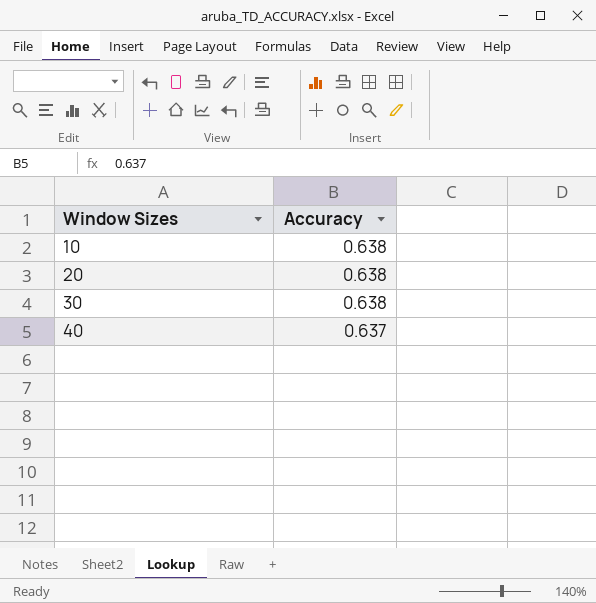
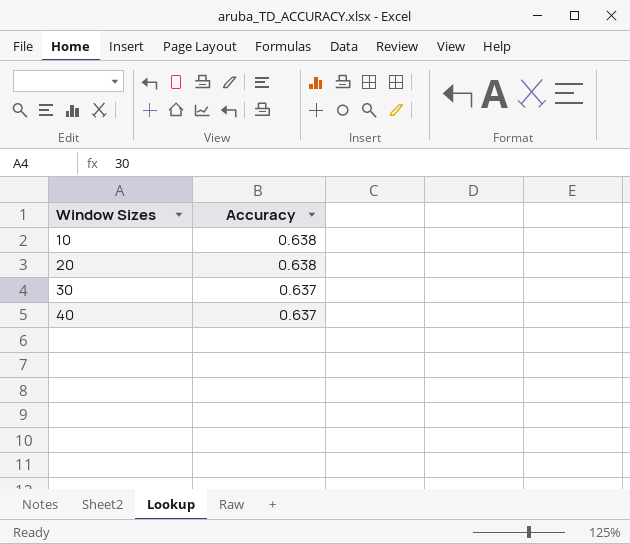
30 | Accuracy: 0.638 -> 0.637

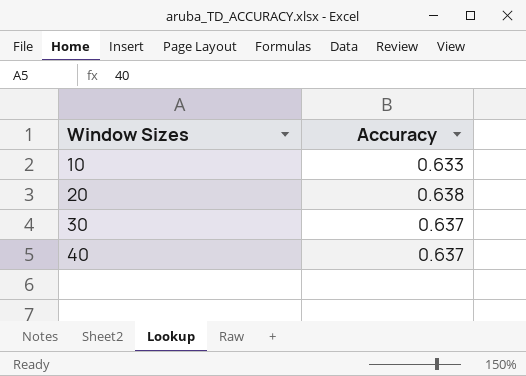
10 | Accuracy: 0.638 -> 0.633

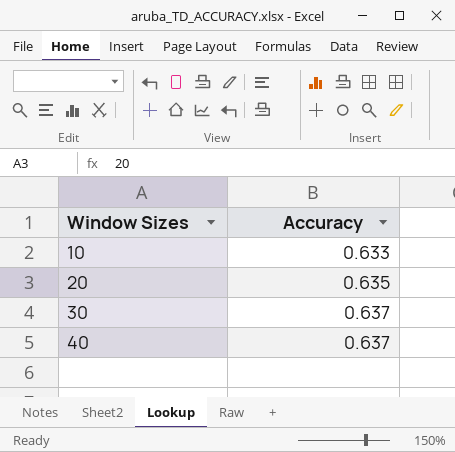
20 | Accuracy: 0.638 -> 0.635

